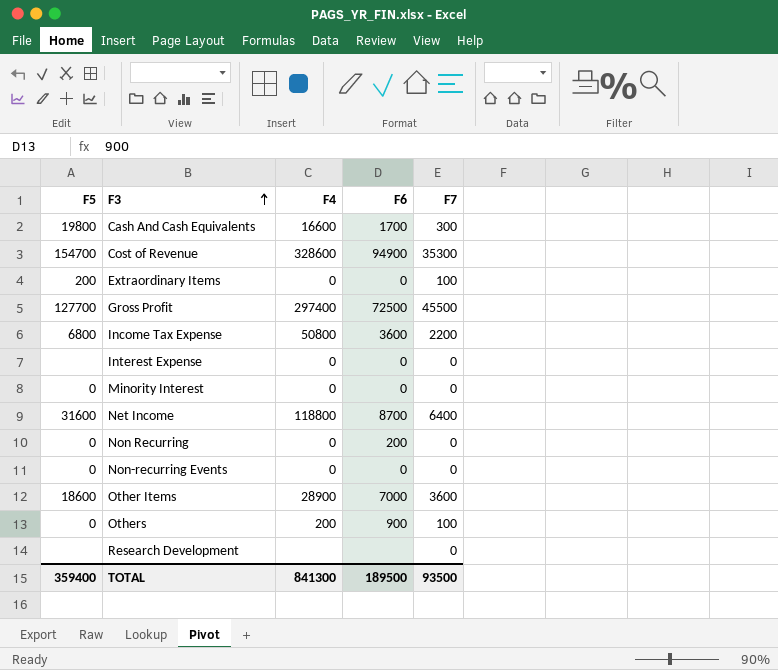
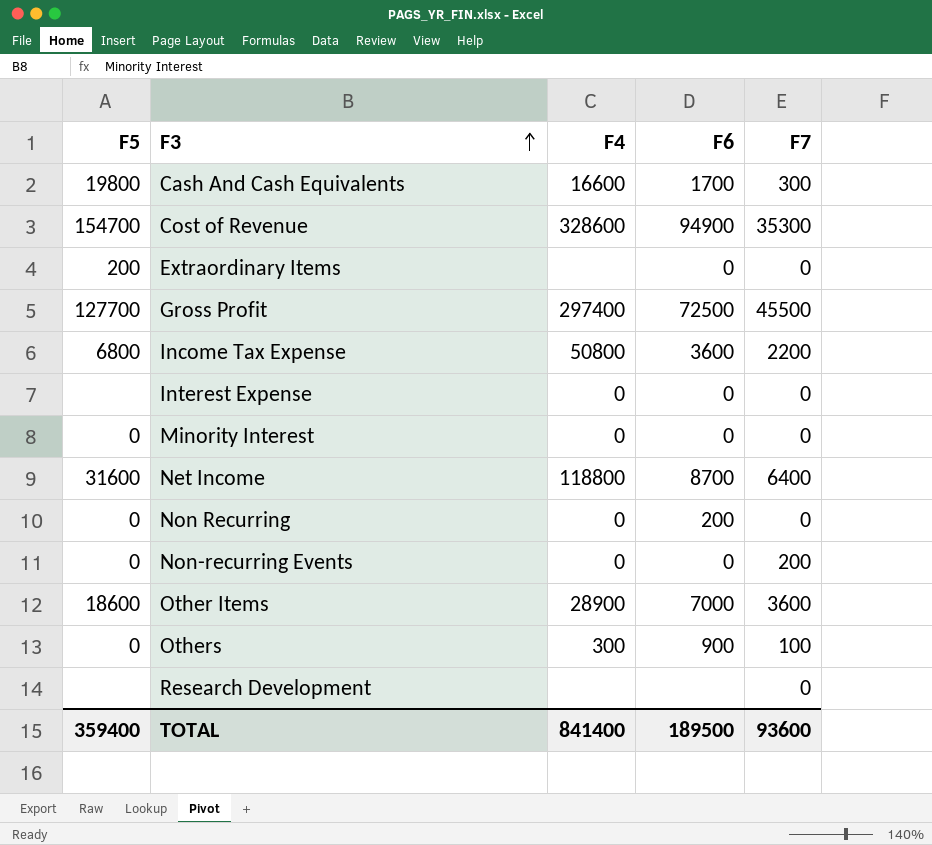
Extraordinary Items | F4: 0 -> none
Extraordinary Items | F7: 100 -> 0
Non-recurring Events | F7: 0 -> 200
Others | F4: 200 -> 300
TOTAL | F4: 841300 -> 841400
TOTAL | F7: 93500 -> 93600

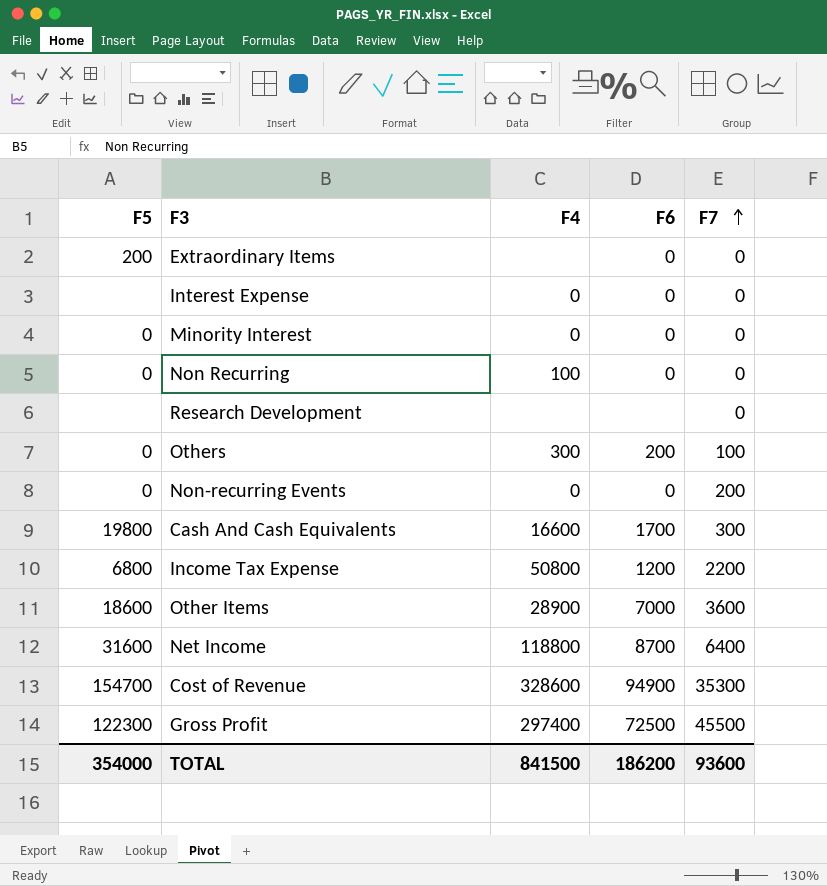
row order: F3 ascending -> F7 ascending
Non Recurring | F4: 0 -> 100
Non Recurring | F6: 200 -> 0
Others | F6: 900 -> 200
Income Tax Expense | F6: 3600 -> 1200
Gross Profit | F5: 127700 -> 122300
TOTAL | F5: 359400 -> 354000
TOTAL | F4: 841400 -> 841500
TOTAL | F6: 189500 -> 186200

